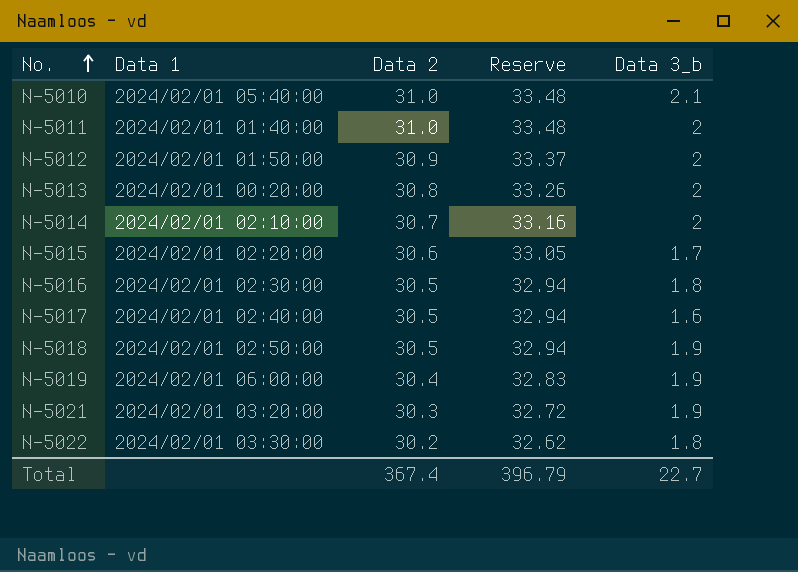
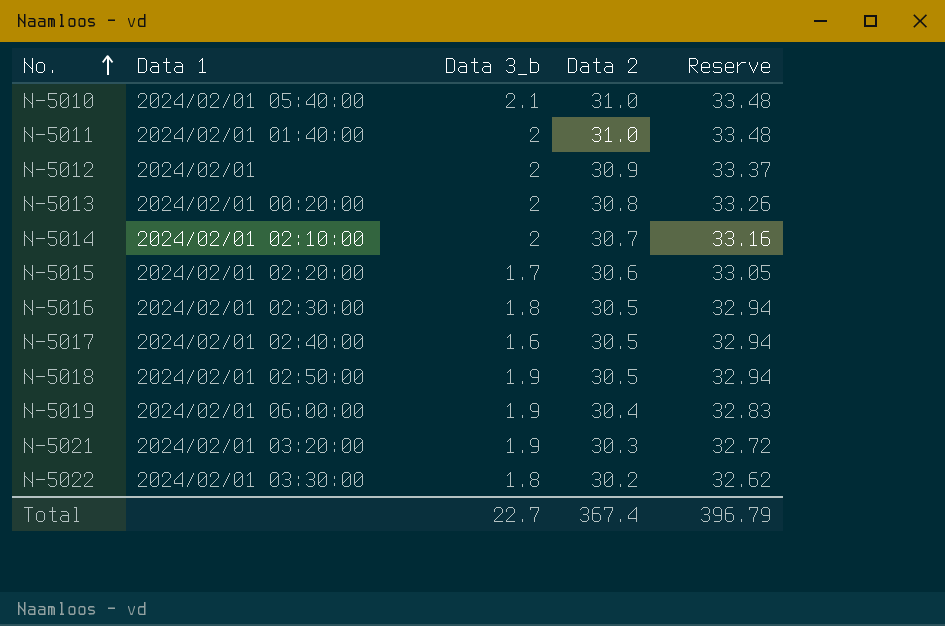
column Data 3_b | position: 5 -> 3
N-5012 | Data 1: 2024/02/01 01:50:00 -> 2024/02/01

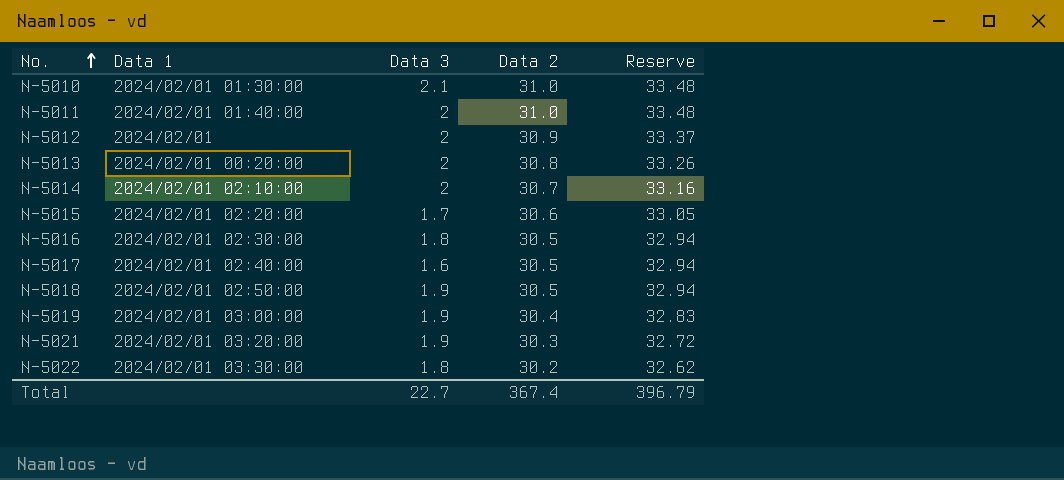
column name: Data 3_b -> Data 3
N-5010 | Data 1: 2024/02/01 05:40:00 -> 2024/02/01 01:30:00
N-5019 | Data 1: 2024/02/01 06:00:00 -> 2024/02/01 03:00:00

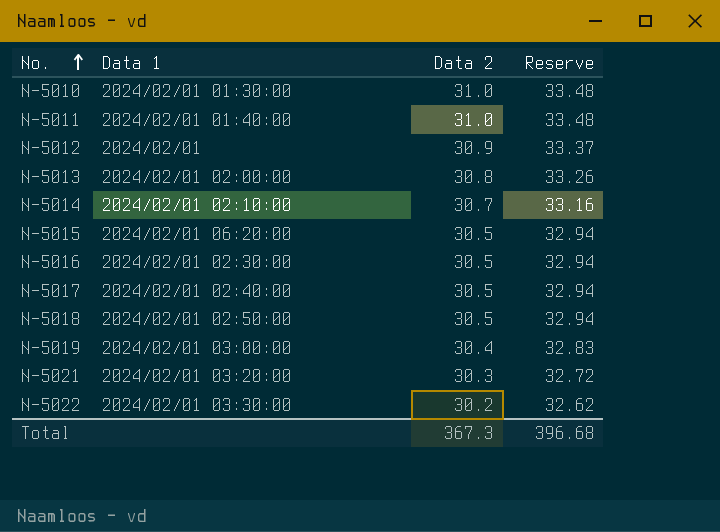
column Data 3 | position: 3 -> none
N-5013 | Data 1: 2024/02/01 00:20:00 -> 2024/02/01 02:00:00
N-5015 | Data 1: 2024/02/01 02:20:00 -> 2024/02/01 06:20:00
N-5015 | Data 2: 30.6 -> 30.5
N-5015 | Reserve: 33.05 -> 32.94
Total | Data 2: 367.4 -> 367.3
Total | Reserve: 396.79 -> 396.68

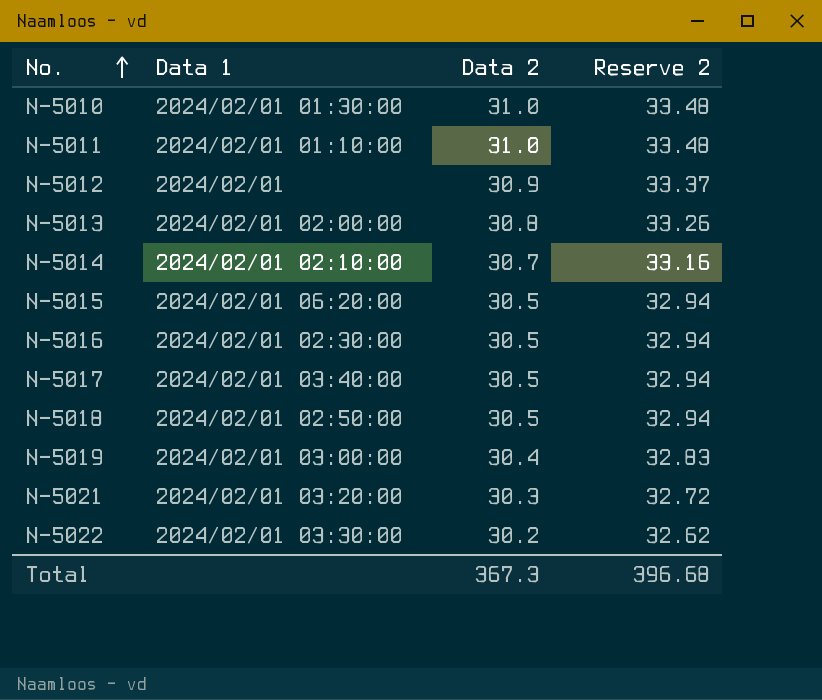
column name: Reserve -> Reserve 2
N-5011 | Data 1: 2024/02/01 01:40:00 -> 2024/02/01 01:10:00
N-5017 | Data 1: 2024/02/01 02:40:00 -> 2024/02/01 03:40:00

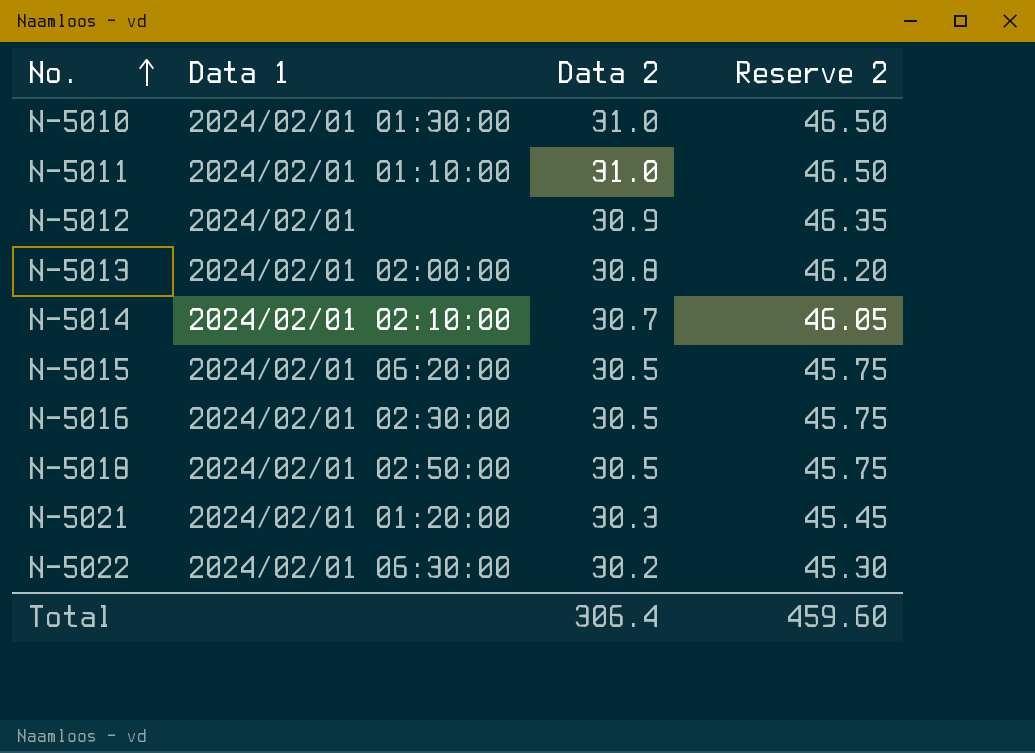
column Reserve 2 | formula: [Data 2] * 1.08 -> [Data 2] * 1.5
row N-5017: 2024/02/01 03:40:00 | 30.5 | 32.94 -> none
row N-5019: 2024/02/01 03:00:00 | 30.4 | 32.83 -> none
N-5021 | Data 1: 2024/02/01 03:20:00 -> 2024/02/01 01:20:00
N-5022 | Data 1: 2024/02/01 03:30:00 -> 2024/02/01 06:30:00
Total | Data 2: 367.3 -> 306.4
Total | Reserve 2: 396.68 -> 459.60

